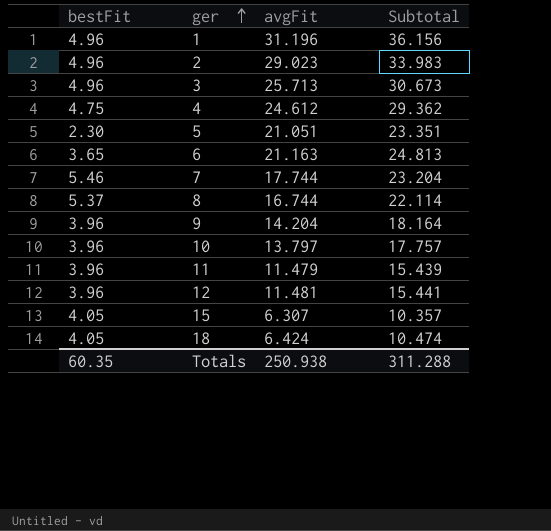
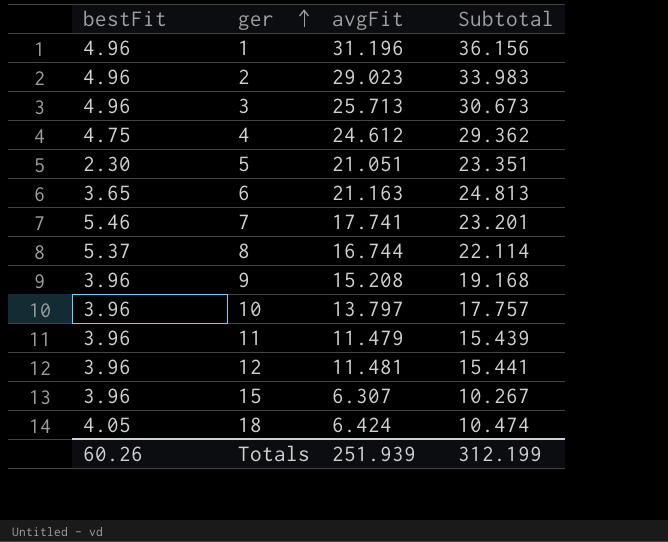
7 | avgFit: 17.744 -> 17.741
7 | Subtotal: 23.204 -> 23.201
9 | avgFit: 14.204 -> 15.208
9 | Subtotal: 18.164 -> 19.168
15 | bestFit: 4.05 -> 3.96
15 | Subtotal: 10.357 -> 10.267
Totals | bestFit: 60.35 -> 60.26
Totals | avgFit: 250.938 -> 251.939
Totals | Subtotal: 311.288 -> 312.199

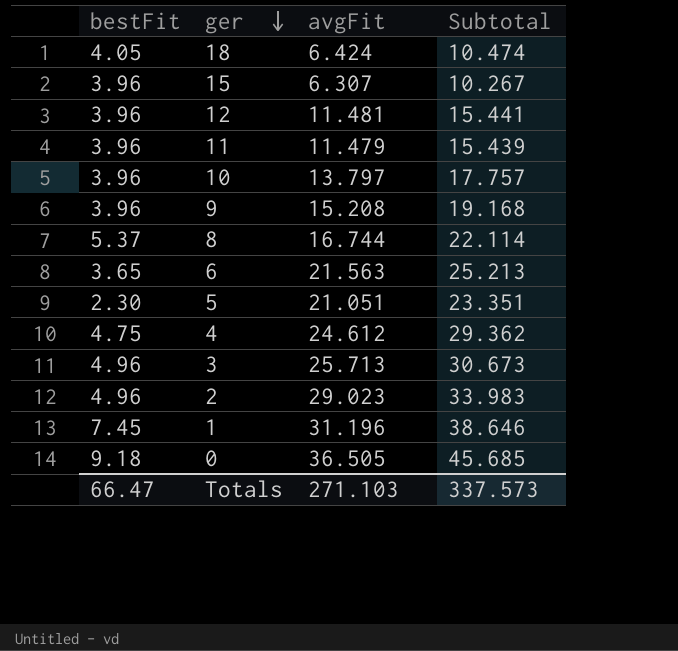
row order: ger ascending -> ger descending
row 7: 5.46 | 17.741 | 23.201 -> none
6 | avgFit: 21.163 -> 21.563
6 | Subtotal: 24.813 -> 25.213
1 | bestFit: 4.96 -> 7.45
1 | Subtotal: 36.156 -> 38.646
row 0: none -> 9.18 | 36.505 | 45.685
Totals | bestFit: 60.26 -> 66.47
Totals | avgFit: 251.939 -> 271.103
Totals | Subtotal: 312.199 -> 337.573

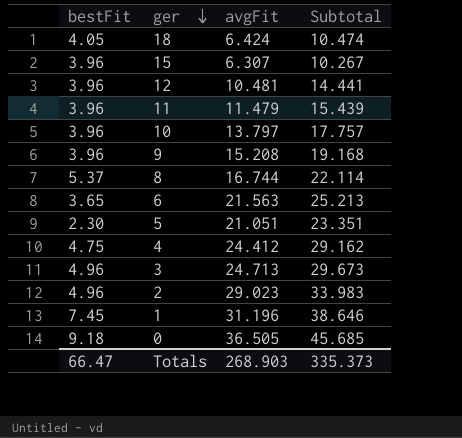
12 | avgFit: 11.481 -> 10.481
12 | Subtotal: 15.441 -> 14.441
4 | avgFit: 24.612 -> 24.412
4 | Subtotal: 29.362 -> 29.162
3 | avgFit: 25.713 -> 24.713
3 | Subtotal: 30.673 -> 29.673
Totals | avgFit: 271.103 -> 268.903
Totals | Subtotal: 337.573 -> 335.373

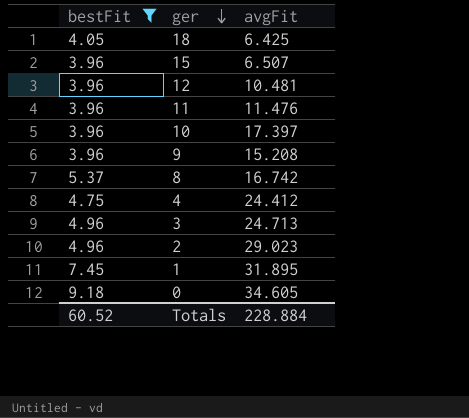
filter: none -> bestFit >= 3.96
column Subtotal | formula: [bestFit] + [avgFit] -> none
18 | avgFit: 6.424 -> 6.425
15 | avgFit: 6.307 -> 6.507
11 | avgFit: 11.479 -> 11.476
10 | avgFit: 13.797 -> 17.397
8 | avgFit: 16.744 -> 16.742
1 | avgFit: 31.196 -> 31.895
0 | avgFit: 36.505 -> 34.605
Totals | bestFit: 66.47 -> 60.52
Totals | avgFit: 268.903 -> 228.884

